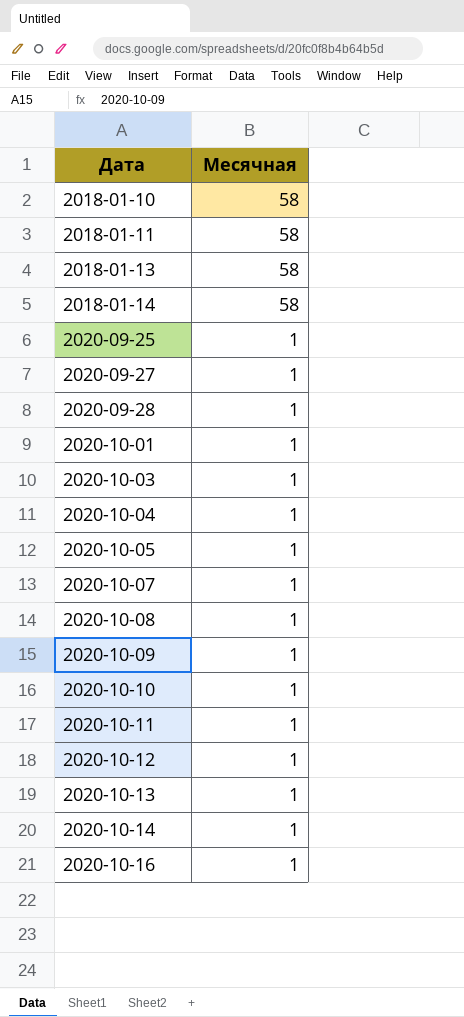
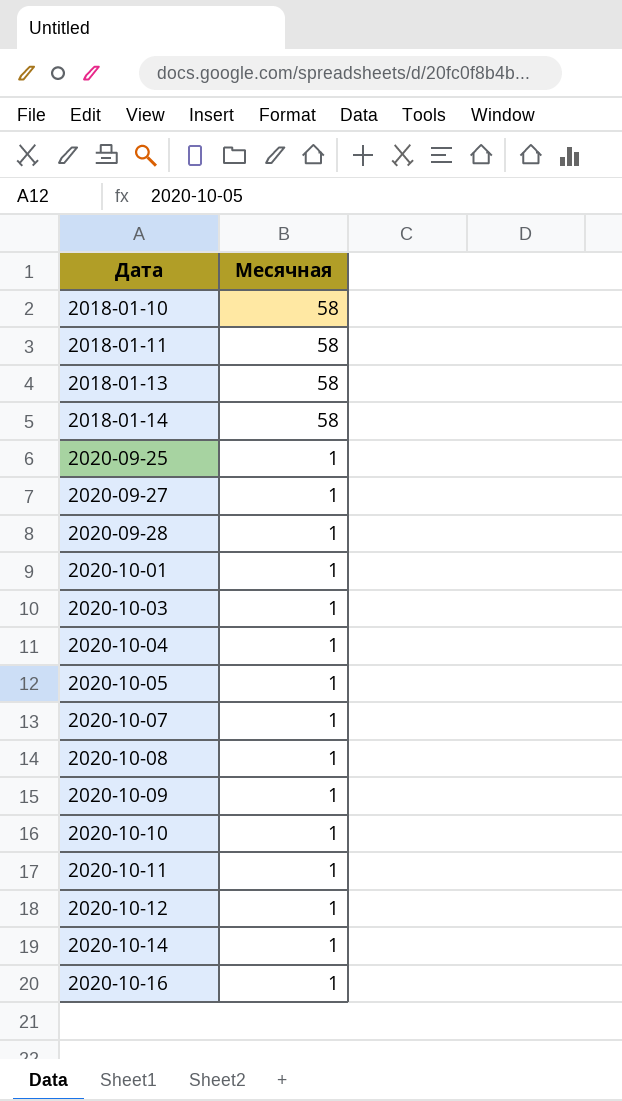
row 2020-10-13: 1 -> none

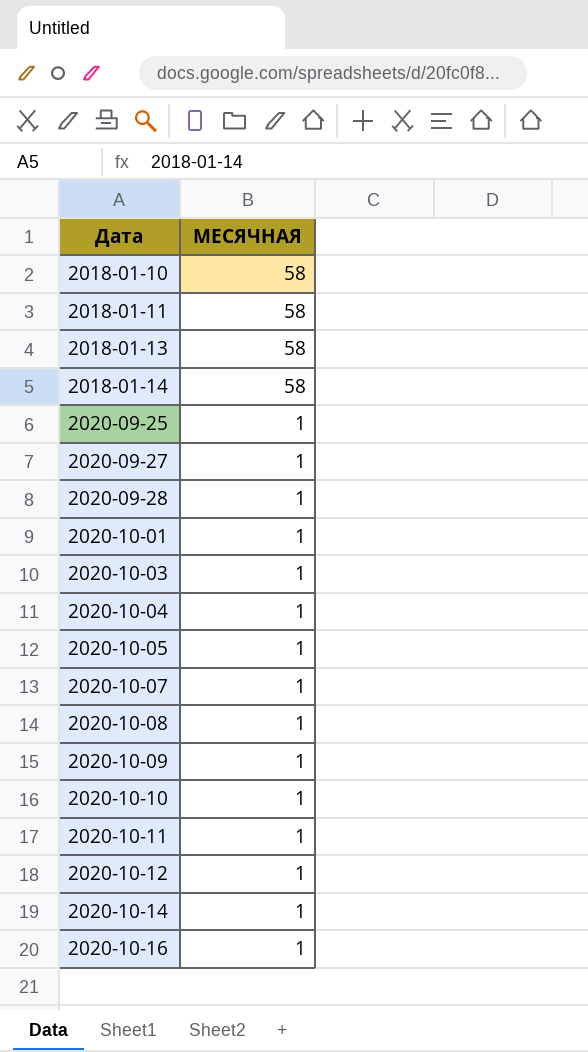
column name: Месячная -> МЕСЯЧНАЯ

